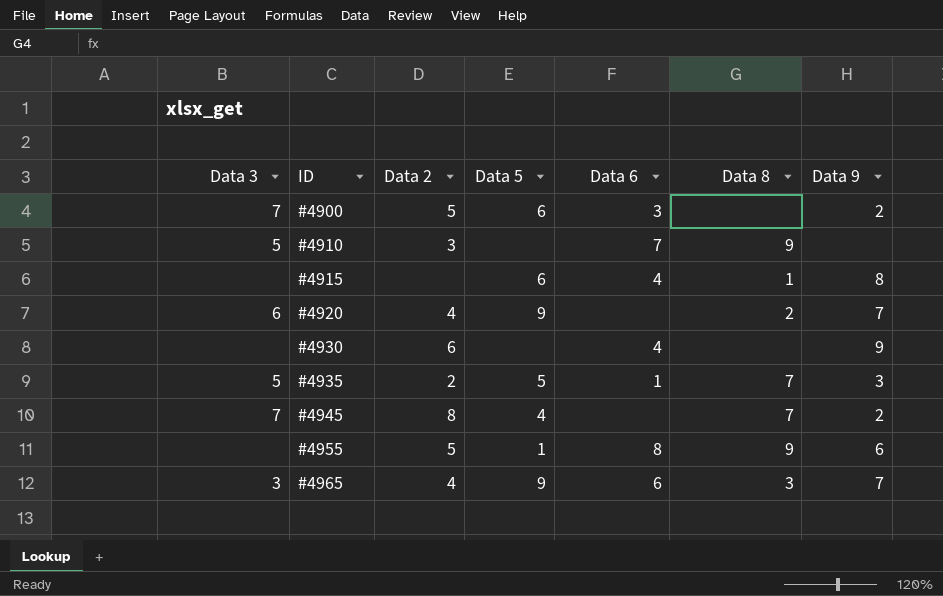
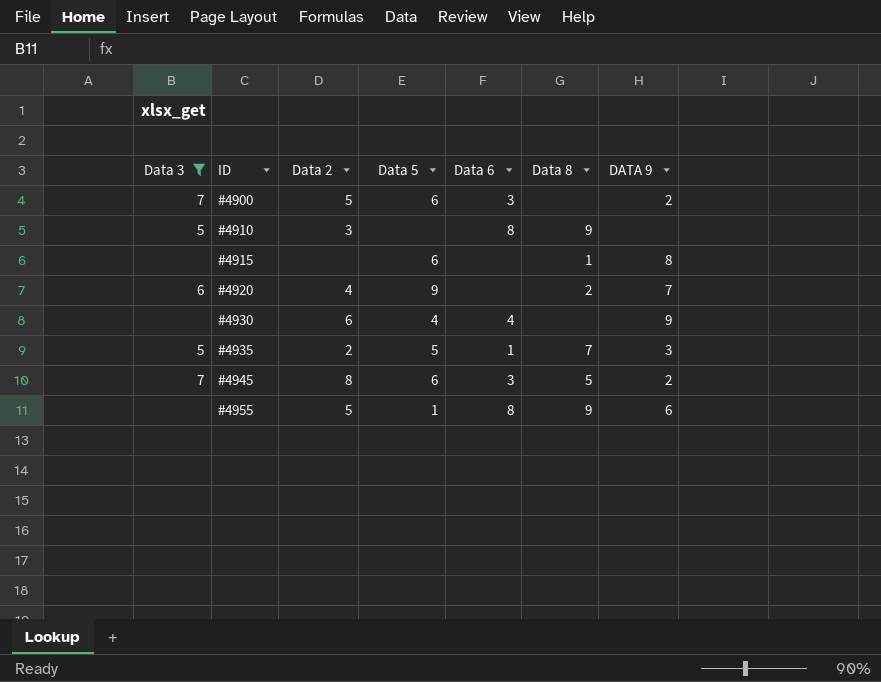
filter: none -> Data 3 != 3
column name: Data 9 -> DATA 9
#4910 | Data 6: 7 -> 8
#4915 | Data 6: 4 -> none
#4930 | Data 5: none -> 4
#4945 | Data 5: 4 -> 6
#4945 | Data 6: none -> 3
#4945 | Data 8: 7 -> 5

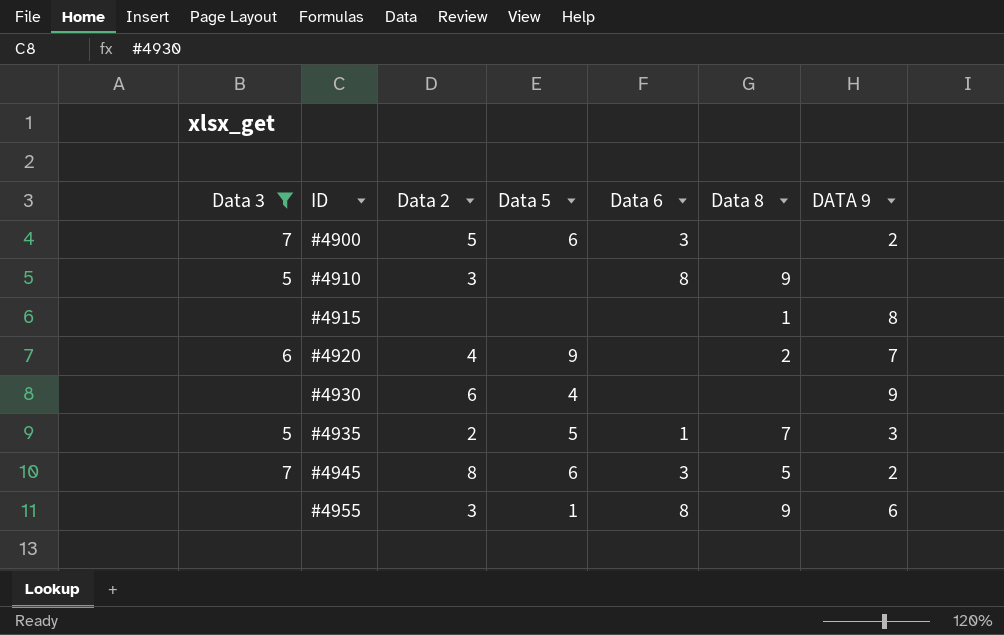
#4915 | Data 5: 6 -> none
#4930 | Data 6: 4 -> none
#4955 | Data 2: 5 -> 3

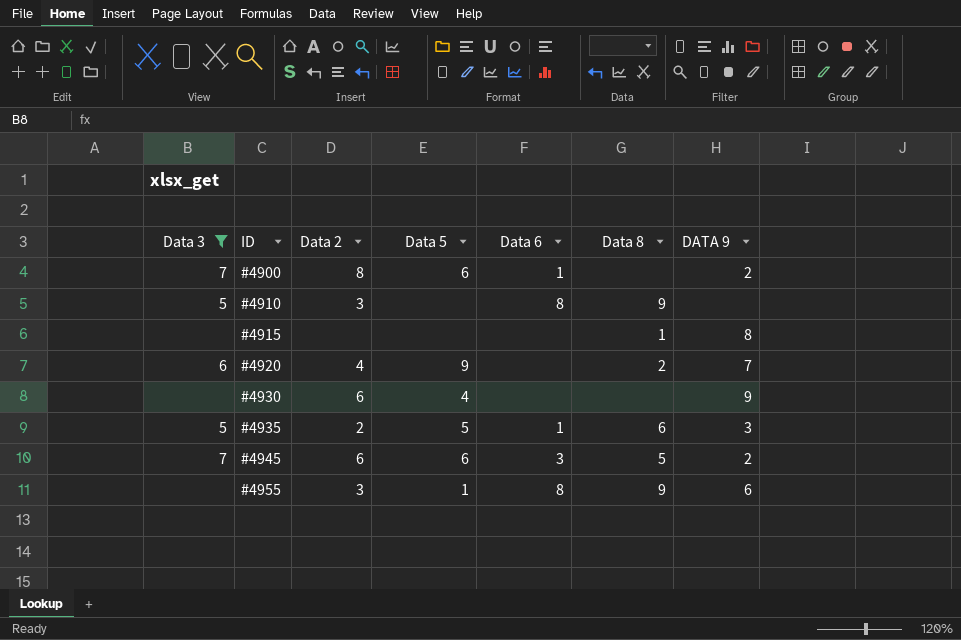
#4900 | Data 2: 5 -> 8
#4900 | Data 6: 3 -> 1
#4935 | Data 8: 7 -> 6
#4945 | Data 2: 8 -> 6

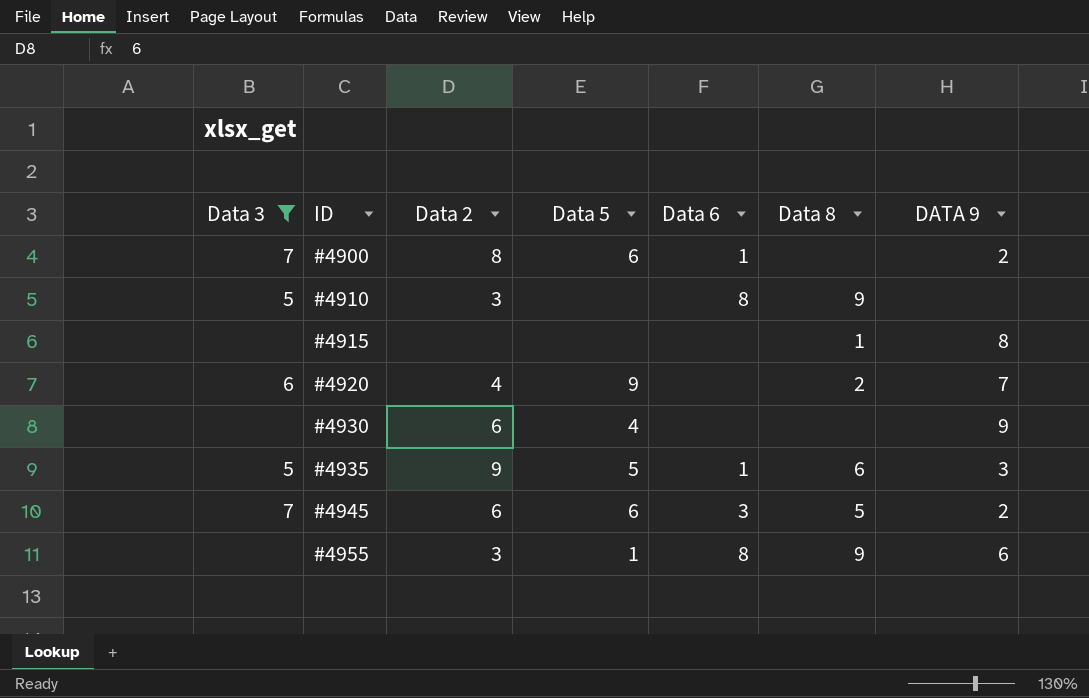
#4935 | Data 2: 2 -> 9

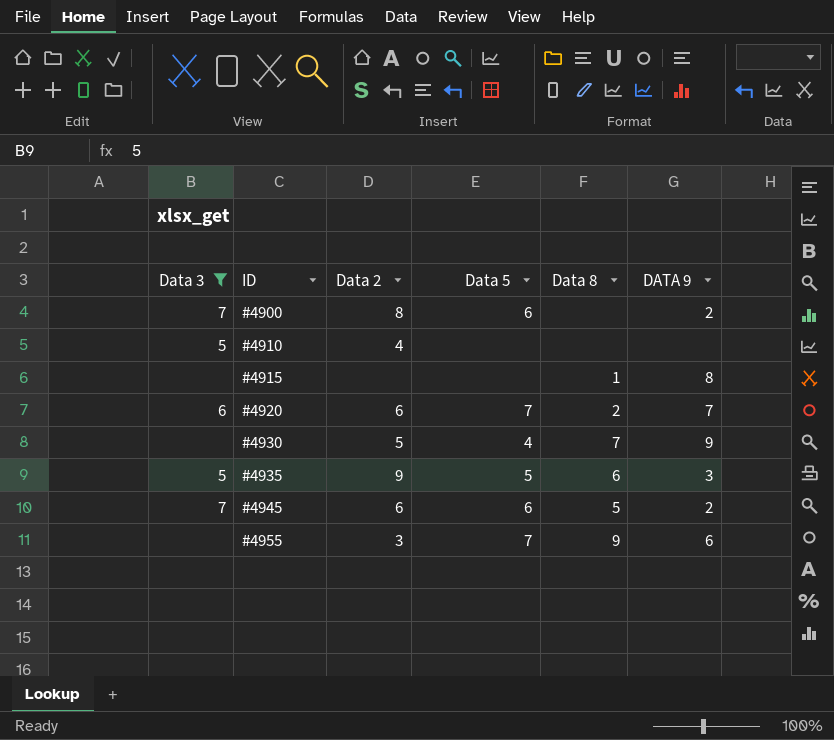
column Data 6 | position: 5 -> none
#4910 | Data 2: 3 -> 4
#4910 | Data 8: 9 -> none
#4920 | Data 2: 4 -> 6
#4920 | Data 5: 9 -> 7
#4930 | Data 2: 6 -> 5
#4930 | Data 8: none -> 7
#4955 | Data 5: 1 -> 7

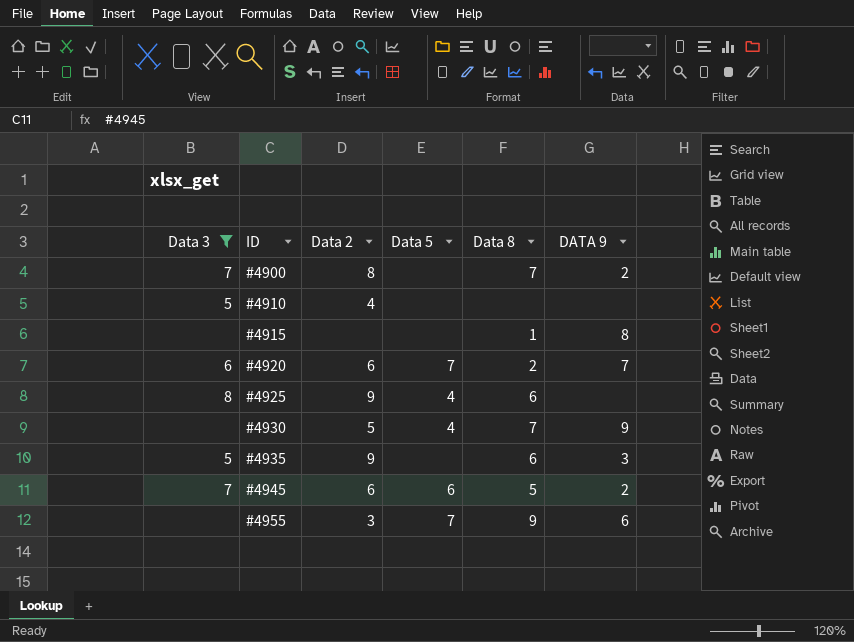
#4900 | Data 5: 6 -> none
#4900 | Data 8: none -> 7
row #4925: none -> 8 | 9 | 4 | 6 | none
#4935 | Data 5: 5 -> none

